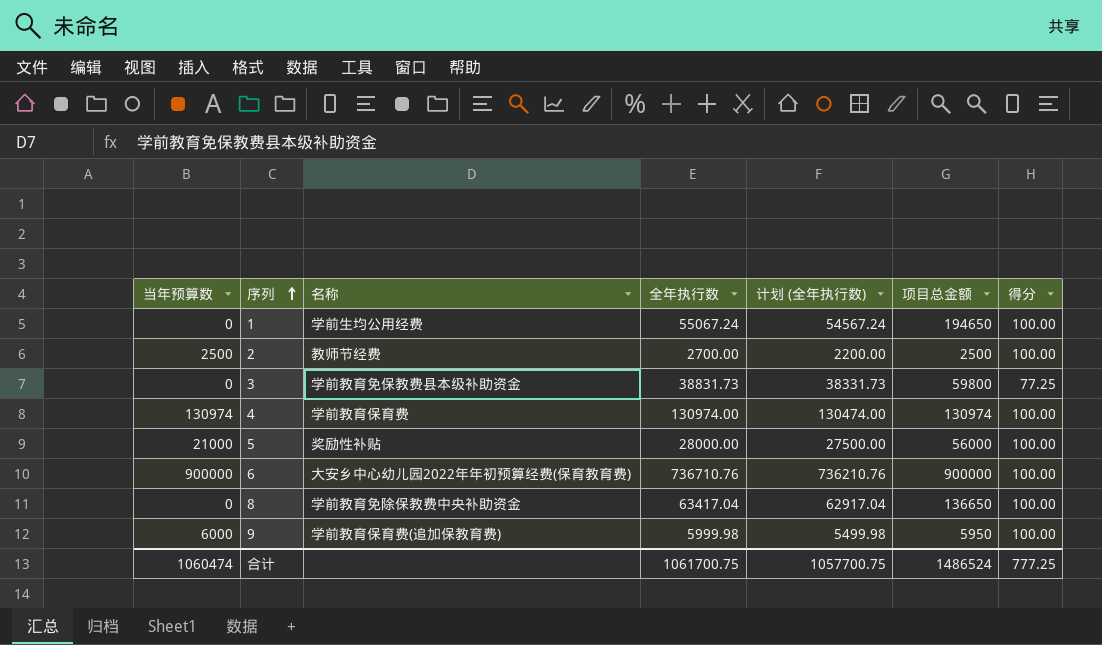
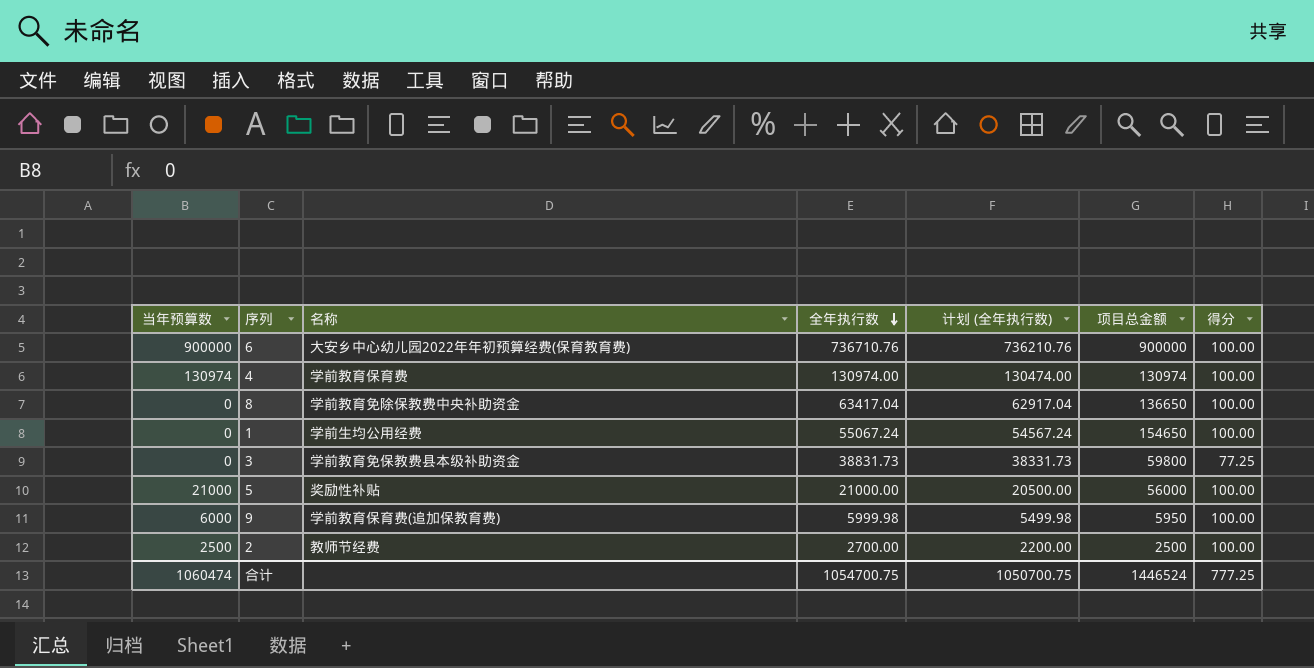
row order: 序列 ascending -> 全年执行数 descending
1 | 项目总金额: 194650 -> 154650
5 | 全年执行数: 28000.00 -> 21000.00
5 | 计划 (全年执行数): 27500.00 -> 20500.00
合计 | 全年执行数: 1061700.75 -> 1054700.75
合计 | 计划 (全年执行数): 1057700.75 -> 1050700.75
合计 | 项目总金额: 1486524 -> 1446524

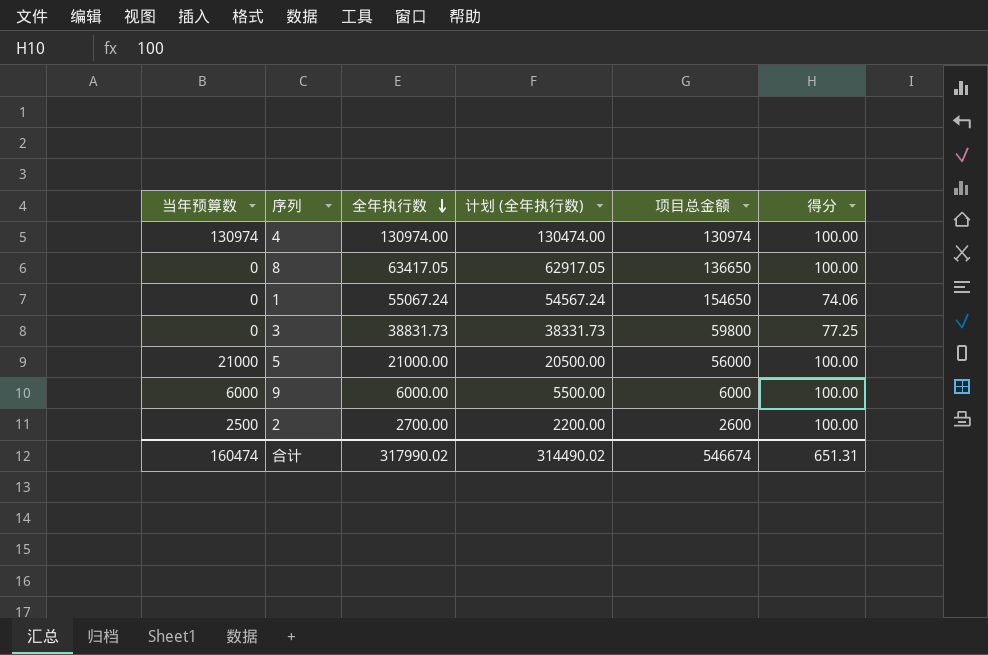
column 名称 | position: 3 -> none
row 6: 900000 | 大安乡中心幼儿园2022年年初预算经费(保育教育费) | 736710.76 | 736210.76 | 900000 | 100.00 -> none
8 | 全年执行数: 63417.04 -> 63417.05
8 | 计划 (全年执行数): 62917.04 -> 62917.05
1 | 得分: 100.00 -> 74.06
9 | 全年执行数: 5999.98 -> 6000.00
9 | 计划 (全年执行数): 5499.98 -> 5500.00
9 | 项目总金额: 5950 -> 6000
2 | 项目总金额: 2500 -> 2600
合计 | 当年预算数: 1060474 -> 160474
合计 | 全年执行数: 1054700.75 -> 317990.02
合计 | 计划 (全年执行数): 1050700.75 -> 314490.02
合计 | 项目总金额: 1446524 -> 546674
合计 | 得分: 777.25 -> 651.31

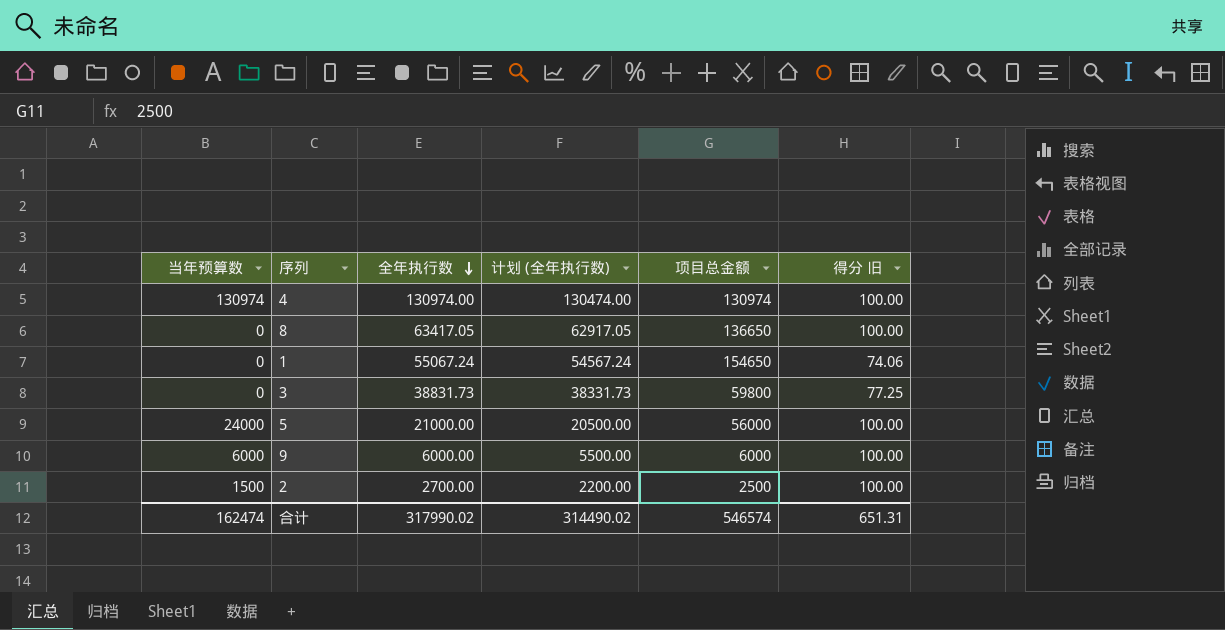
column name: 得分 -> 得分 旧
5 | 当年预算数: 21000 -> 24000
2 | 当年预算数: 2500 -> 1500
2 | 项目总金额: 2600 -> 2500
合计 | 当年预算数: 160474 -> 162474
合计 | 项目总金额: 546674 -> 546574

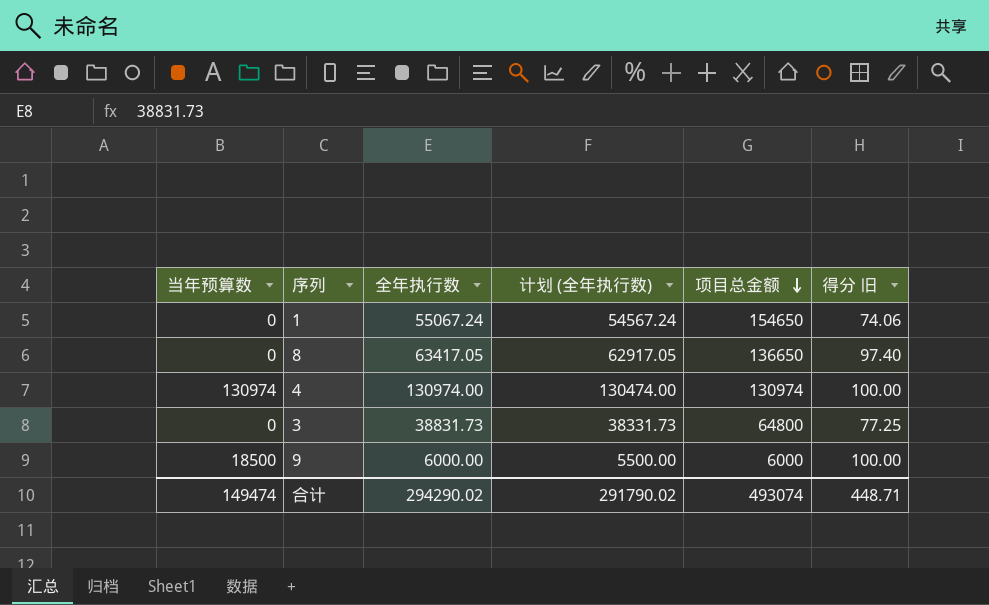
row order: 全年执行数 descending -> 项目总金额 descending
row 5: 24000 | 21000.00 | 20500.00 | 56000 | 100.00 -> none
row 2: 1500 | 2700.00 | 2200.00 | 2500 | 100.00 -> none
8 | 得分 旧: 100.00 -> 97.40
3 | 项目总金额: 59800 -> 64800
9 | 当年预算数: 6000 -> 18500
合计 | 当年预算数: 162474 -> 149474
合计 | 全年执行数: 317990.02 -> 294290.02
合计 | 计划 (全年执行数): 314490.02 -> 291790.02
合计 | 项目总金额: 546574 -> 493074
合计 | 得分 旧: 651.31 -> 448.71

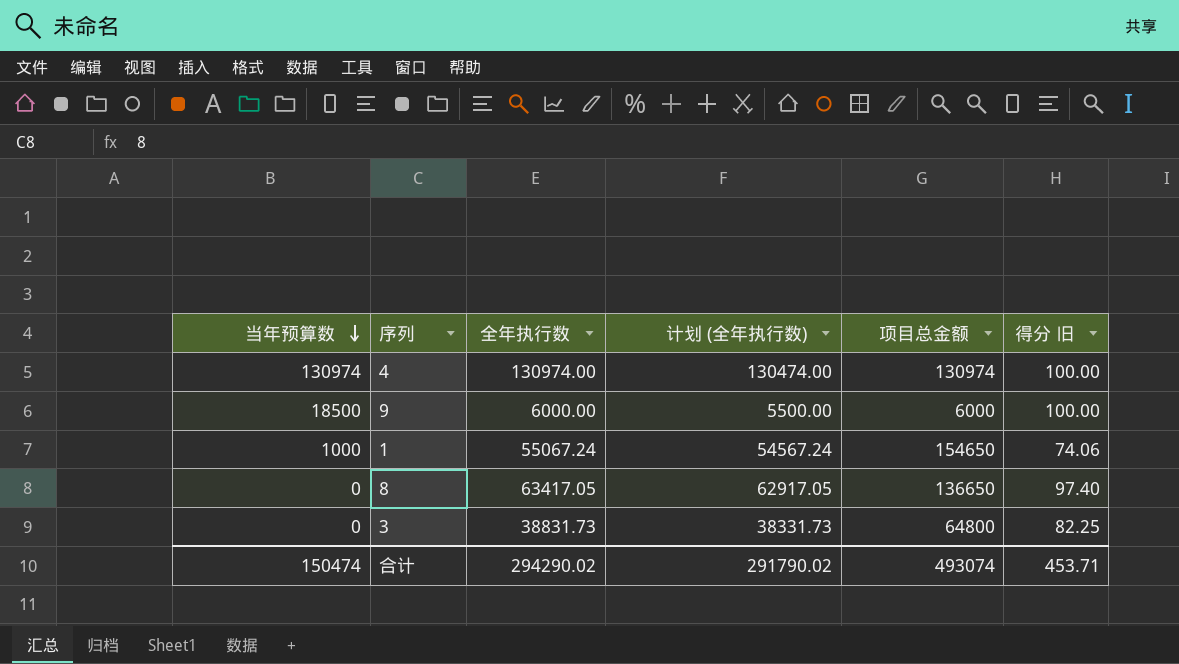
row order: 项目总金额 descending -> 当年预算数 descending
1 | 当年预算数: 0 -> 1000
3 | 得分 旧: 77.25 -> 82.25
合计 | 当年预算数: 149474 -> 150474
合计 | 得分 旧: 448.71 -> 453.71

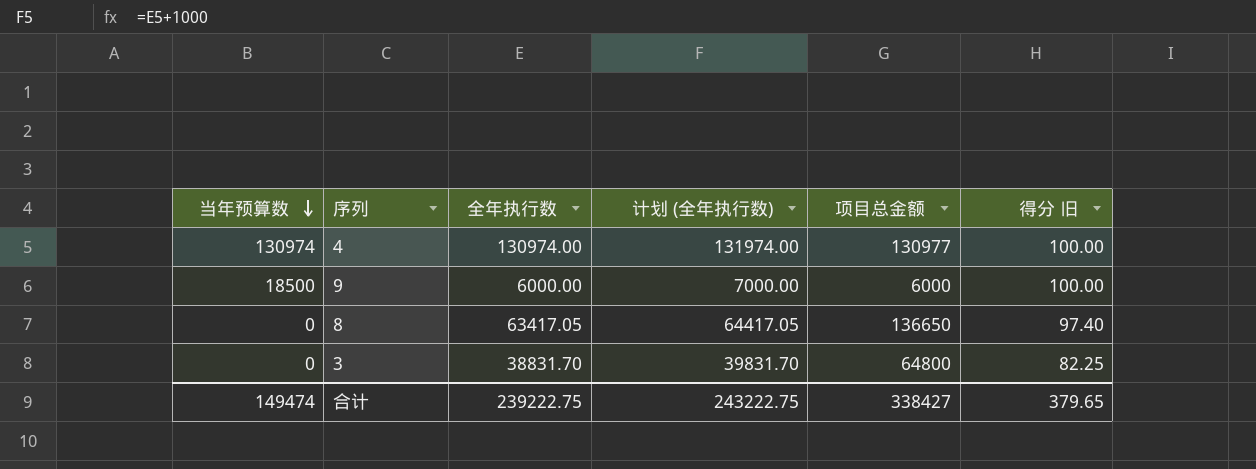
column 计划 (全年执行数) | formula: [全年执行数] - 500 -> [全年执行数] + 1000
row 1: 1000 | 55067.24 | 54567.24 | 154650 | 74.06 -> none
4 | 项目总金额: 130974 -> 130977
3 | 全年执行数: 38831.73 -> 38831.70
合计 | 当年预算数: 150474 -> 149474
合计 | 全年执行数: 294290.02 -> 239222.75
合计 | 计划 (全年执行数): 291790.02 -> 243222.75
合计 | 项目总金额: 493074 -> 338427
合计 | 得分 旧: 453.71 -> 379.65

